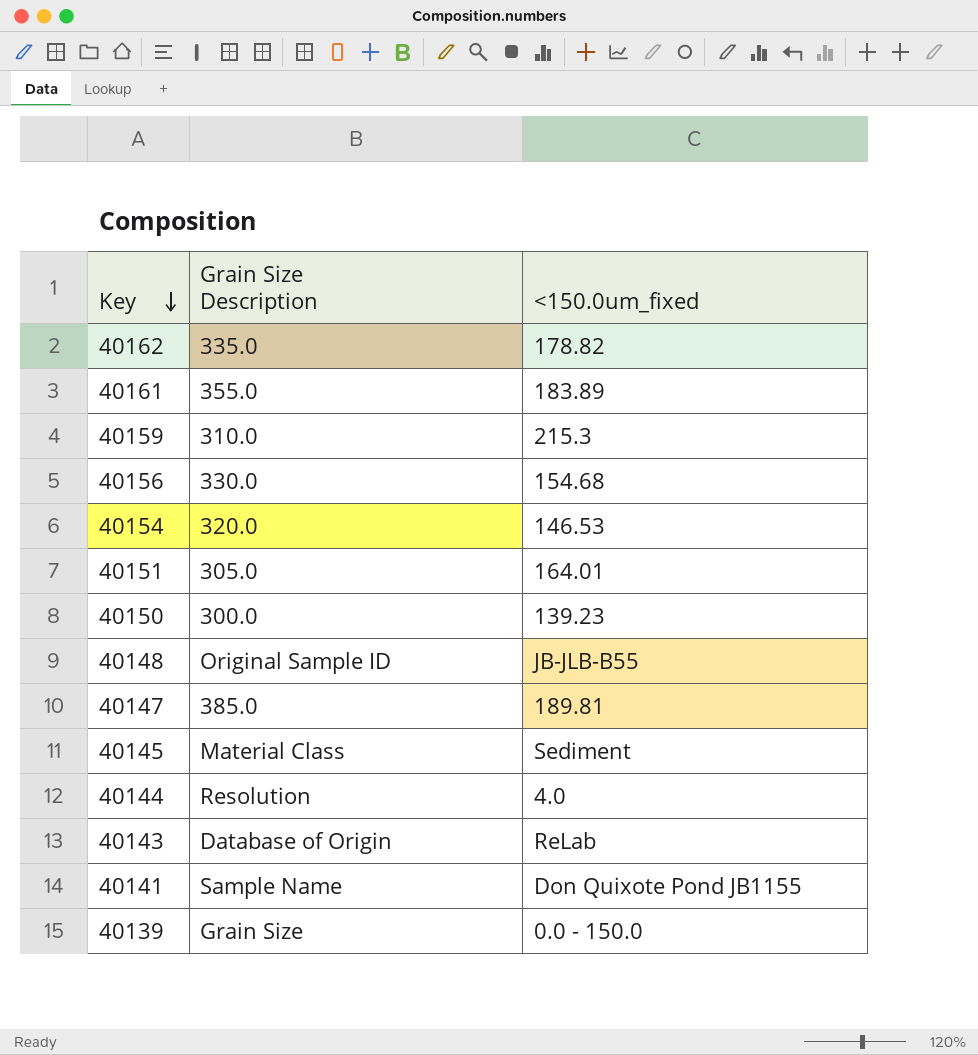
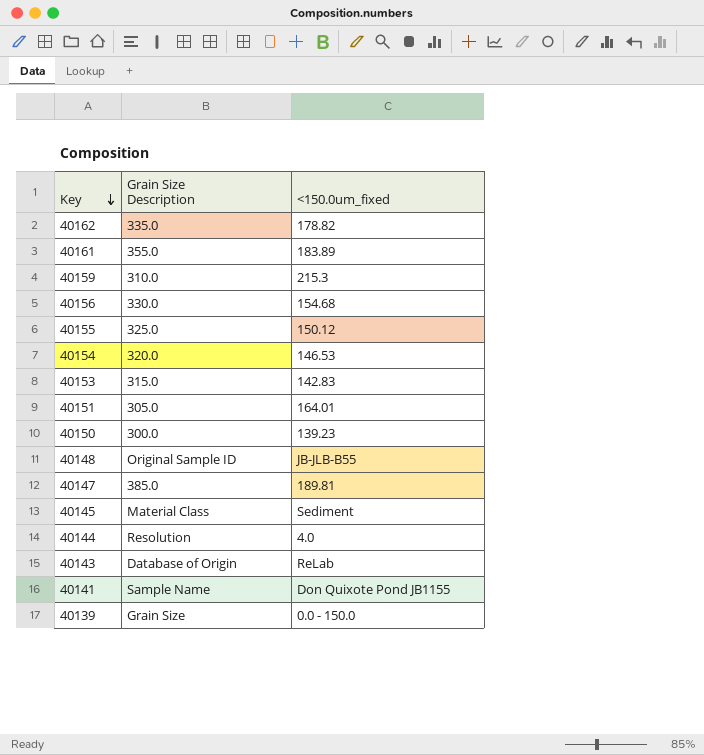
row 40155: none -> 325.0 | 150.12
row 40153: none -> 315.0 | 142.83

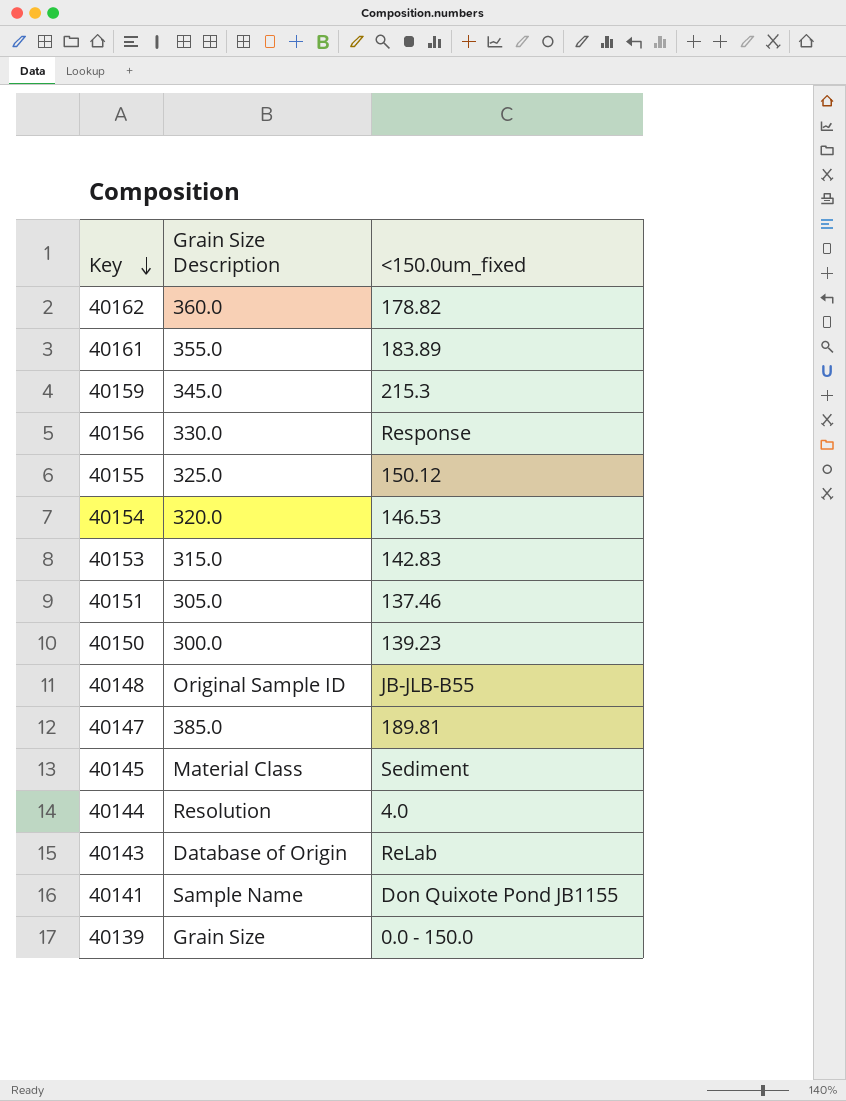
40162 | Grain Size Description: 335.0 -> 360.0
40159 | Grain Size Description: 310.0 -> 345.0
40156 | <150.0um_fixed: 154.68 -> Response
40151 | <150.0um_fixed: 164.01 -> 137.46

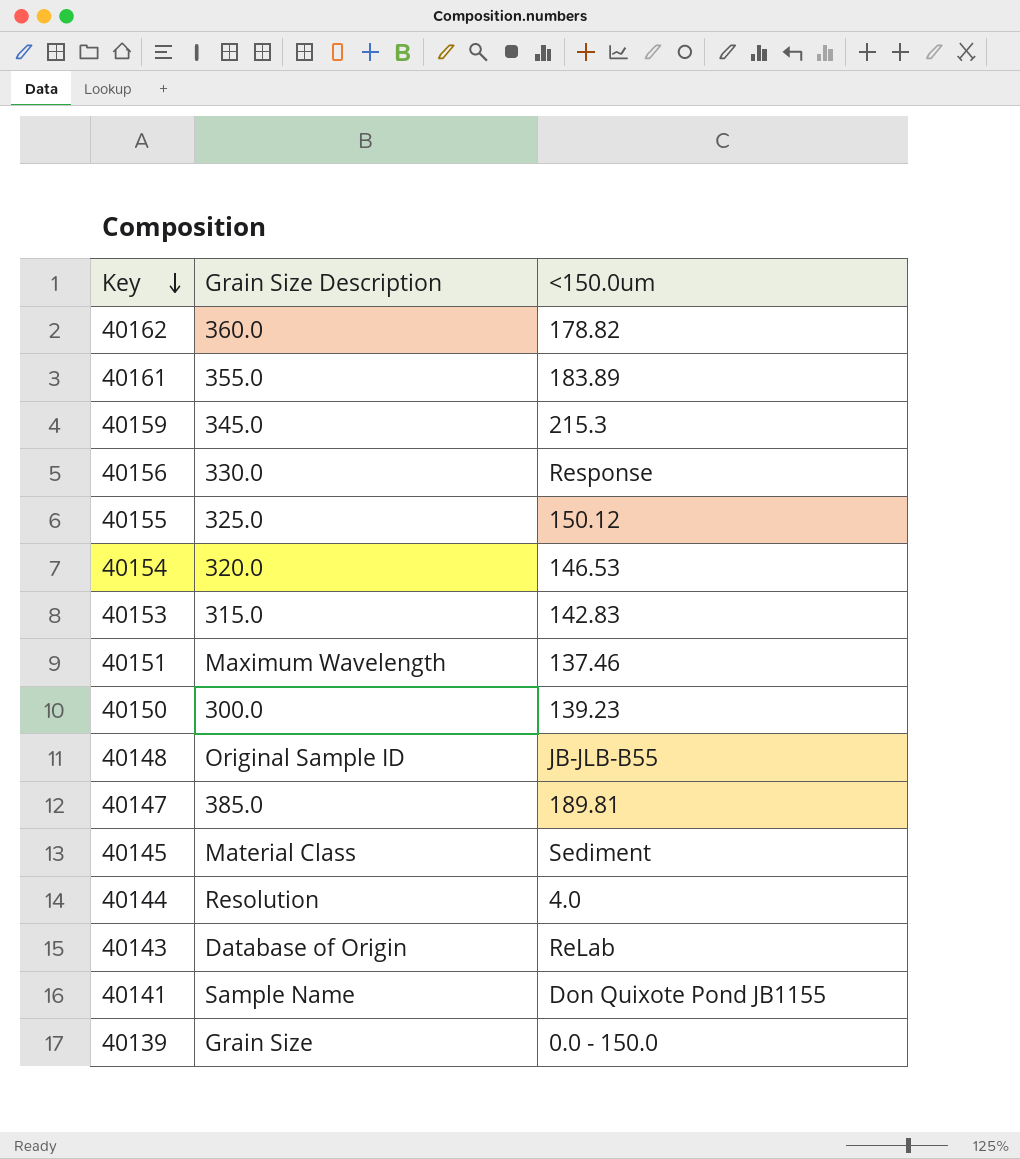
column name: <150.0um_fixed -> <150.0um
40151 | Grain Size Description: 305.0 -> Maximum Wavelength

